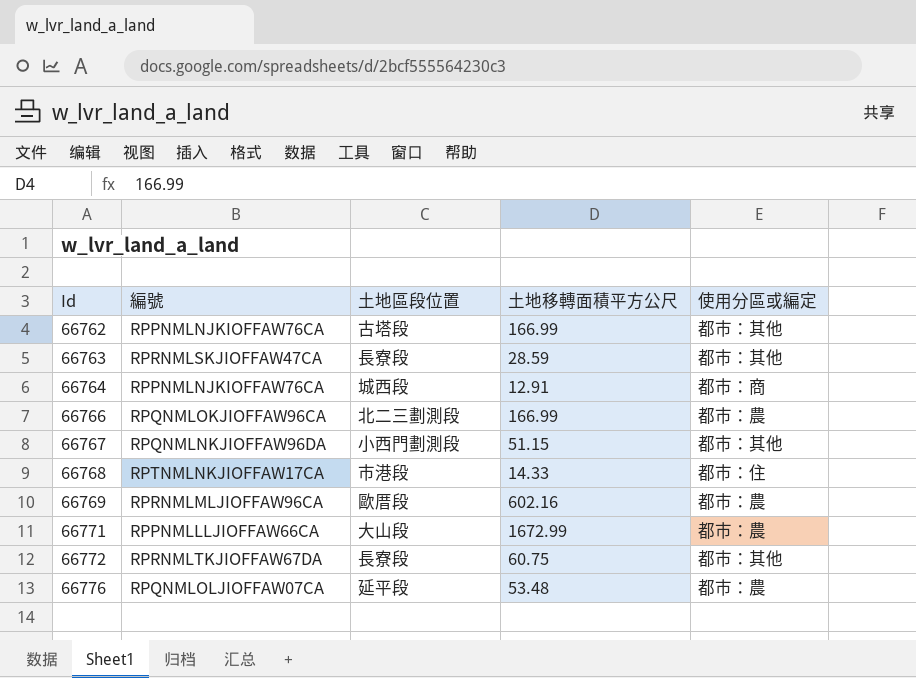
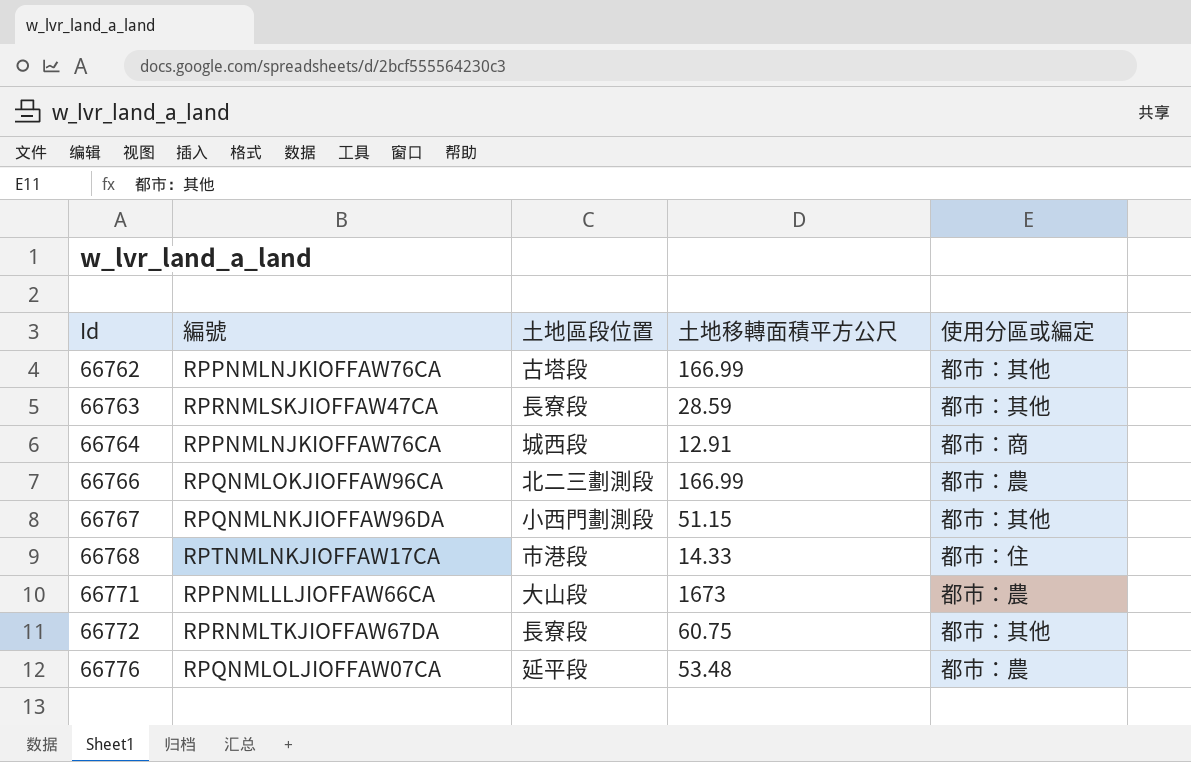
row 66769: RPRNMLMLJIOFFAW96CA | 歐厝段 | 602.16 | 都市：農 -> none
66771 | 土地移轉面積平方公尺: 1672.99 -> 1673

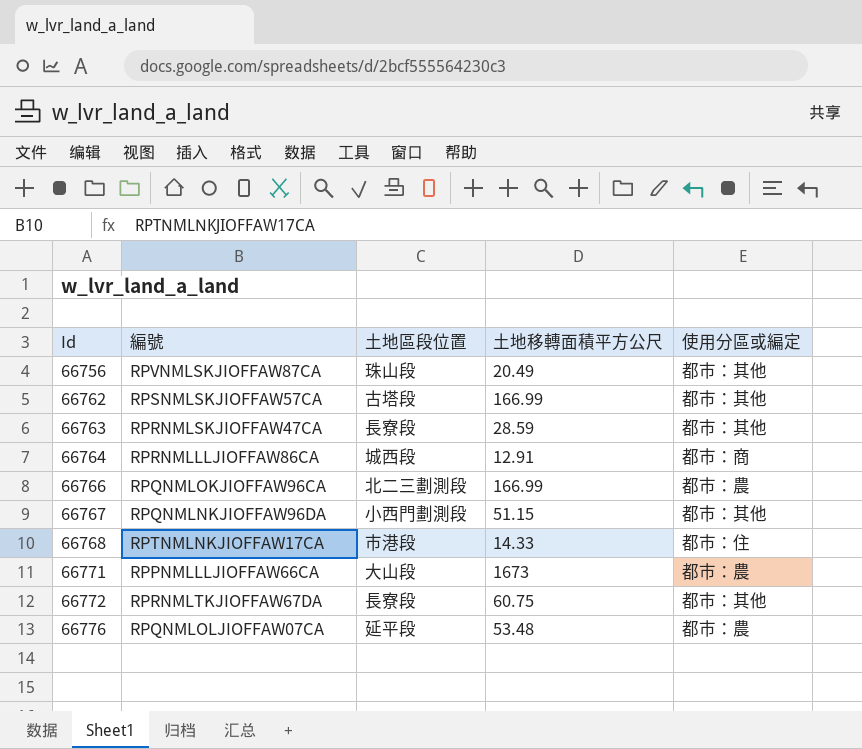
row 66756: none -> RPVNMLSKJIOFFAW87CA | 珠山段 | 20.49 | 都市：其他
66762 | 編號: RPPNMLNJKIOFFAW76CA -> RPSNMLSKJIOFFAW57CA
66764 | 編號: RPPNMLNJKIOFFAW76CA -> RPRNMLLLJIOFFAW86CA

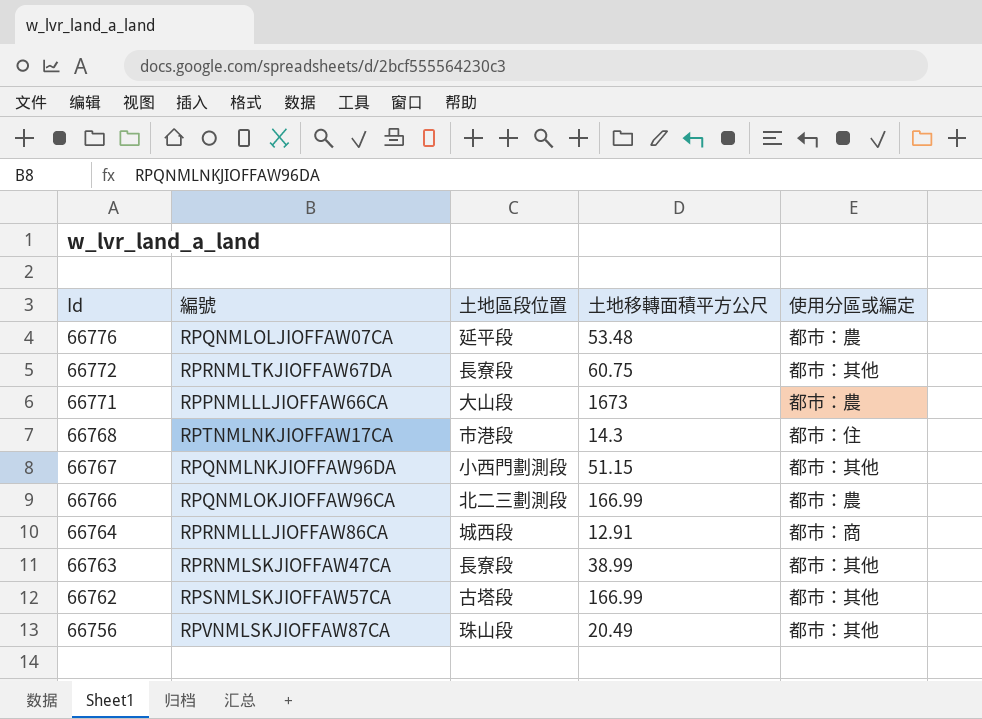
row order: Id ascending -> Id descending
66768 | 土地移轉面積平方公尺: 14.33 -> 14.3
66763 | 土地移轉面積平方公尺: 28.59 -> 38.99

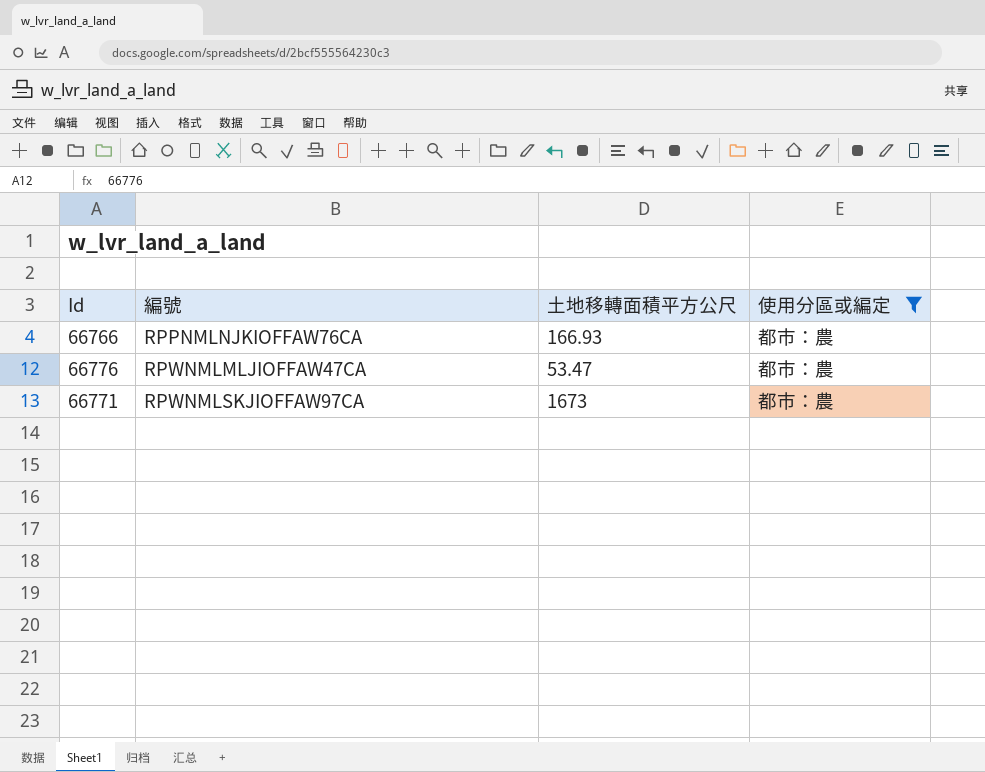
filter: none -> 使用分區或編定 = 都市：農
row order: Id descending -> 編號 ascending
column 土地區段位置 | position: 3 -> none
66766 | 編號: RPQNMLOKJIOFFAW96CA -> RPPNMLNJKIOFFAW76CA
66766 | 土地移轉面積平方公尺: 166.99 -> 166.93
66776 | 編號: RPQNMLOLJIOFFAW07CA -> RPWNMLMLJIOFFAW47CA
66776 | 土地移轉面積平方公尺: 53.48 -> 53.47
66771 | 編號: RPPNMLLLJIOFFAW66CA -> RPWNMLSKJIOFFAW97CA

